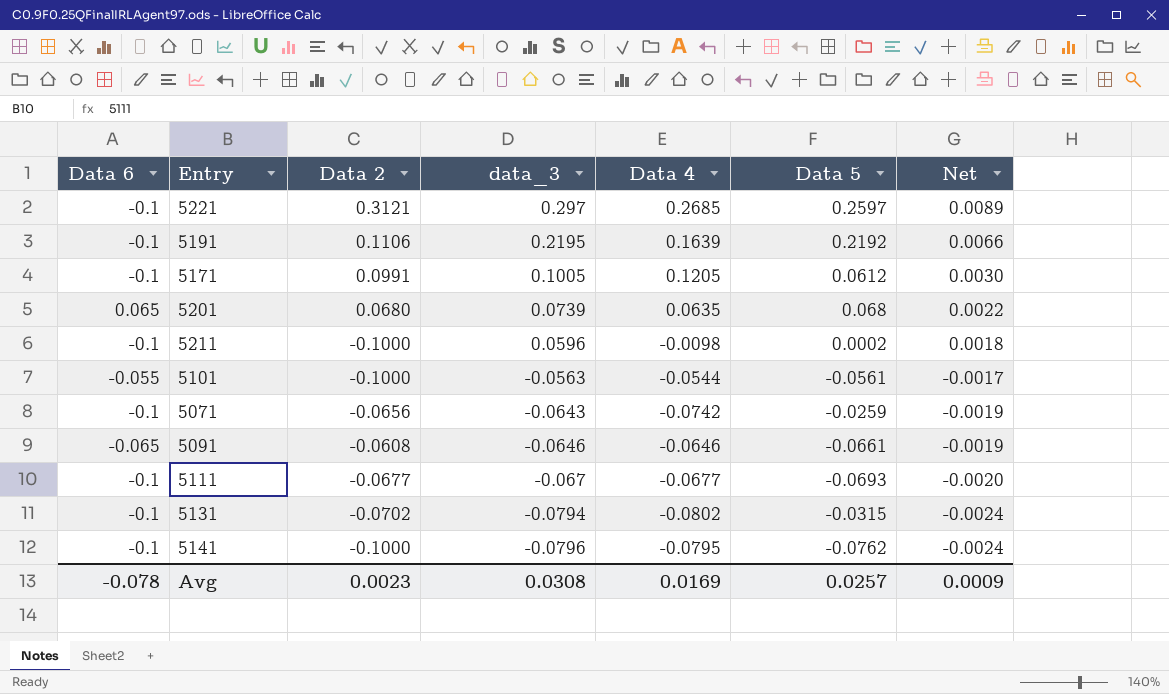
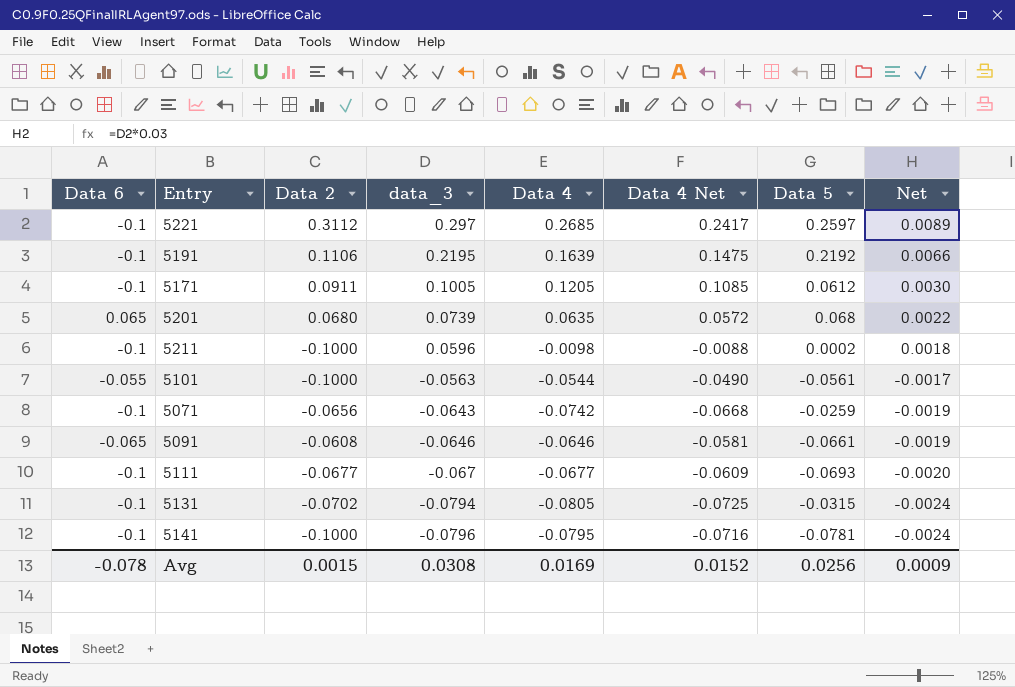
column Data 4 Net | formula: none -> [Data 4] * 0.9
5221 | Data 2: 0.3121 -> 0.3112
5171 | Data 2: 0.0991 -> 0.0911
5131 | Data 4: -0.0802 -> -0.0805
5141 | Data 5: -0.0762 -> -0.0781
Avg | Data 2: 0.0023 -> 0.0015
Avg | Data 5: 0.0257 -> 0.0256

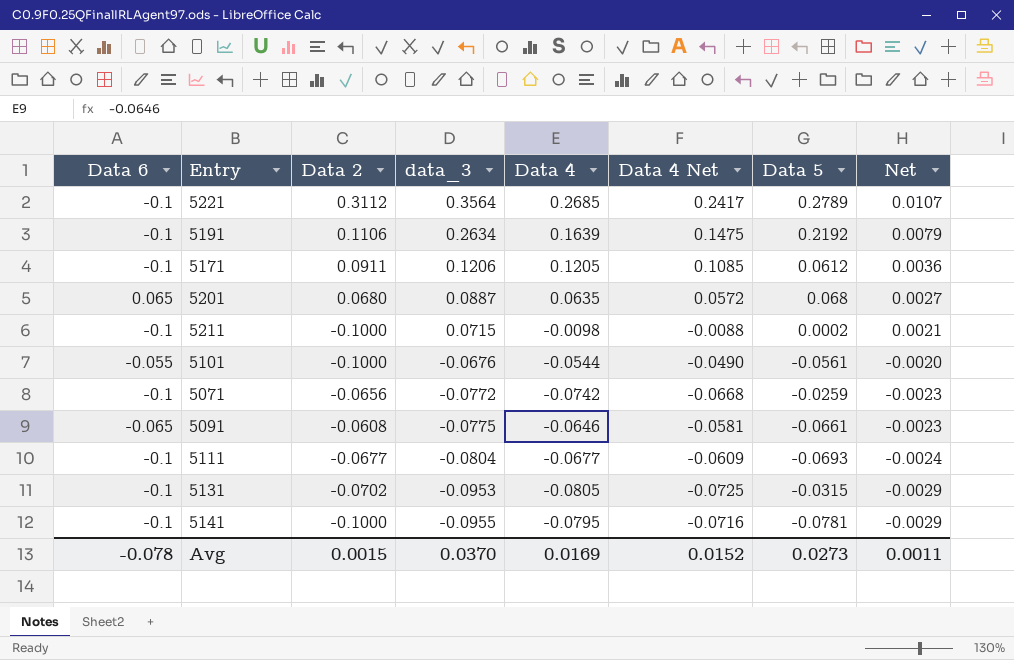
5221 | data_3: 0.297 -> 0.3564
5221 | Data 5: 0.2597 -> 0.2789
5221 | Net: 0.0089 -> 0.0107
5191 | data_3: 0.2195 -> 0.2634
5191 | Net: 0.0066 -> 0.0079
5171 | data_3: 0.1005 -> 0.1206
5171 | Net: 0.0030 -> 0.0036
5201 | data_3: 0.0739 -> 0.0887
5201 | Net: 0.0022 -> 0.0027
5211 | data_3: 0.0596 -> 0.0715
5211 | Net: 0.0018 -> 0.0021
5101 | data_3: -0.0563 -> -0.0676
5101 | Net: -0.0017 -> -0.0020
5071 | data_3: -0.0643 -> -0.0772
5071 | Net: -0.0019 -> -0.0023
5091 | data_3: -0.0646 -> -0.0775
5091 | Net: -0.0019 -> -0.0023
5111 | data_3: -0.067 -> -0.0804
5111 | Net: -0.0020 -> -0.0024
5131 | data_3: -0.0794 -> -0.0953
5131 | Net: -0.0024 -> -0.0029
5141 | data_3: -0.0796 -> -0.0955
5141 | Net: -0.0024 -> -0.0029
Avg | data_3: 0.0308 -> 0.0370
Avg | Data 5: 0.0256 -> 0.0273
Avg | Net: 0.0009 -> 0.0011

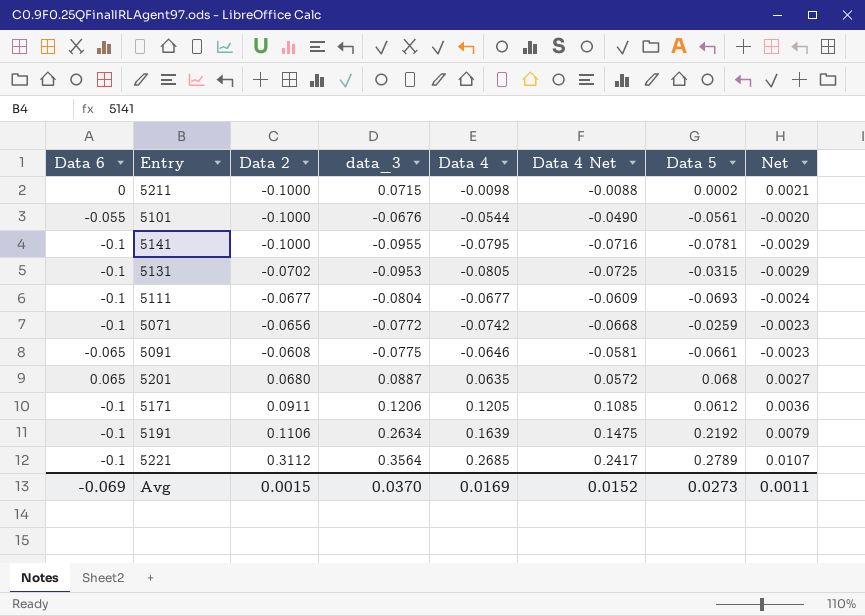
row order: data_3 descending -> Data 2 ascending
5211 | Data 6: -0.1 -> 0
Avg | Data 6: -0.078 -> -0.069

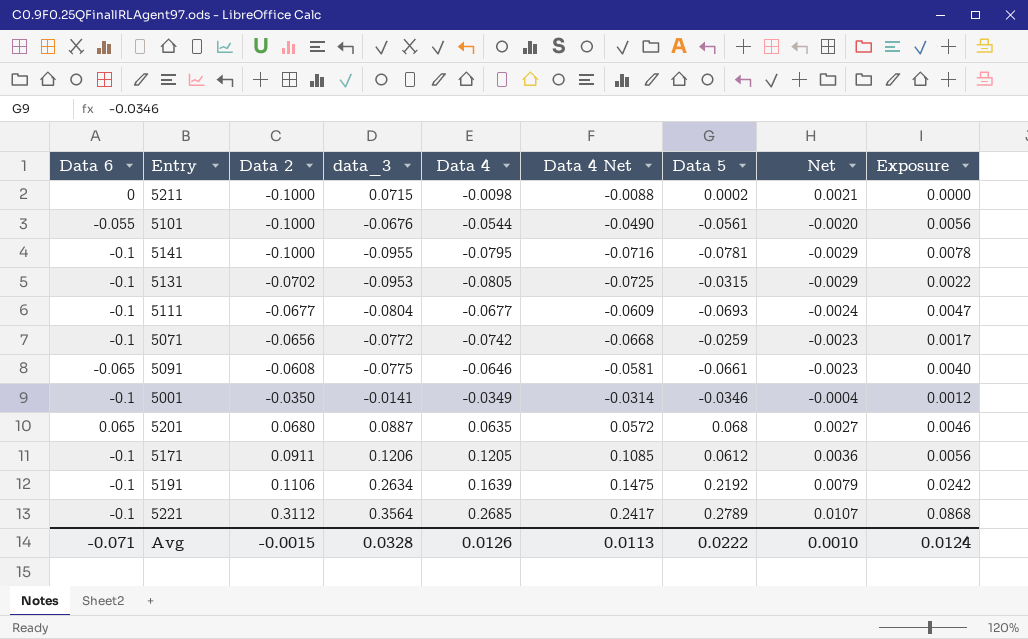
column Exposure | formula: none -> [Data 2] * [Data 5]
row 5001: none -> -0.1 | -0.0350 | -0.0141 | -0.0349 | -0.0314 | -0.0346 | -0.0004 | 0.0012
Avg | Data 6: -0.069 -> -0.071
Avg | Data 2: 0.0015 -> -0.0015
Avg | data_3: 0.0370 -> 0.0328
Avg | Data 4: 0.0169 -> 0.0126
Avg | Data 4 Net: 0.0152 -> 0.0113
Avg | Data 5: 0.0273 -> 0.0222
Avg | Net: 0.0011 -> 0.0010

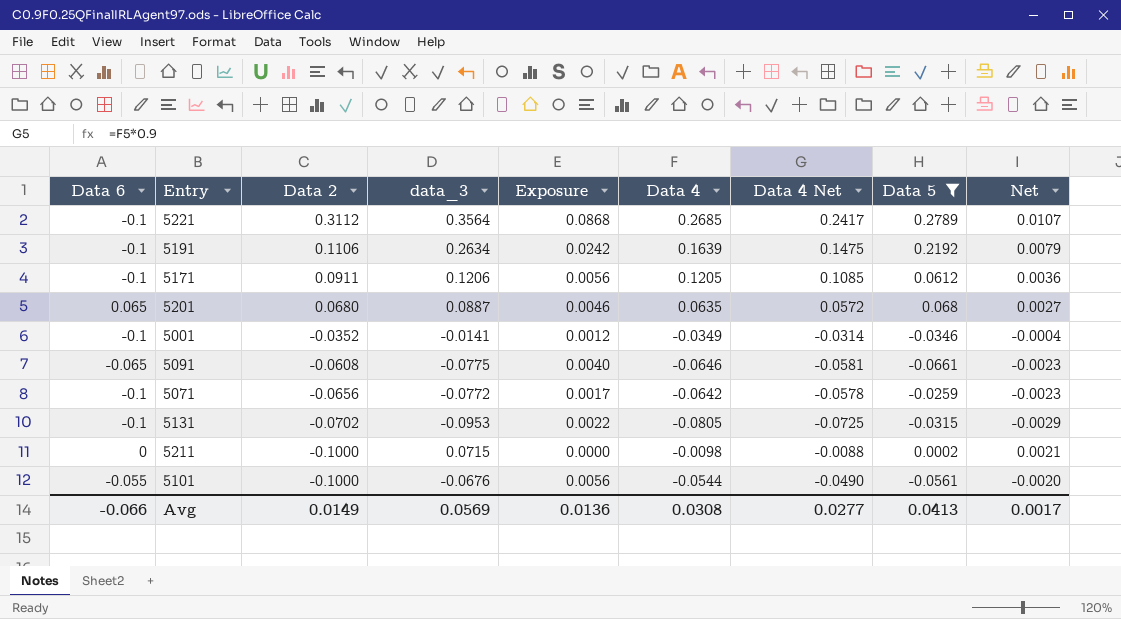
filter: none -> Data 5 >= -0.0661
row order: Data 2 ascending -> Data 2 descending
column Exposure | position: 9 -> 5
5001 | Data 2: -0.0350 -> -0.0352
5071 | Data 4: -0.0742 -> -0.0642
5071 | Data 4 Net: -0.0668 -> -0.0578
Avg | Data 6: -0.071 -> -0.066
Avg | Data 2: -0.0015 -> 0.0149
Avg | data_3: 0.0328 -> 0.0569
Avg | Exposure: 0.0124 -> 0.0136
Avg | Data 4: 0.0126 -> 0.0308
Avg | Data 4 Net: 0.0113 -> 0.0277
Avg | Data 5: 0.0222 -> 0.0413
Avg | Net: 0.0010 -> 0.0017

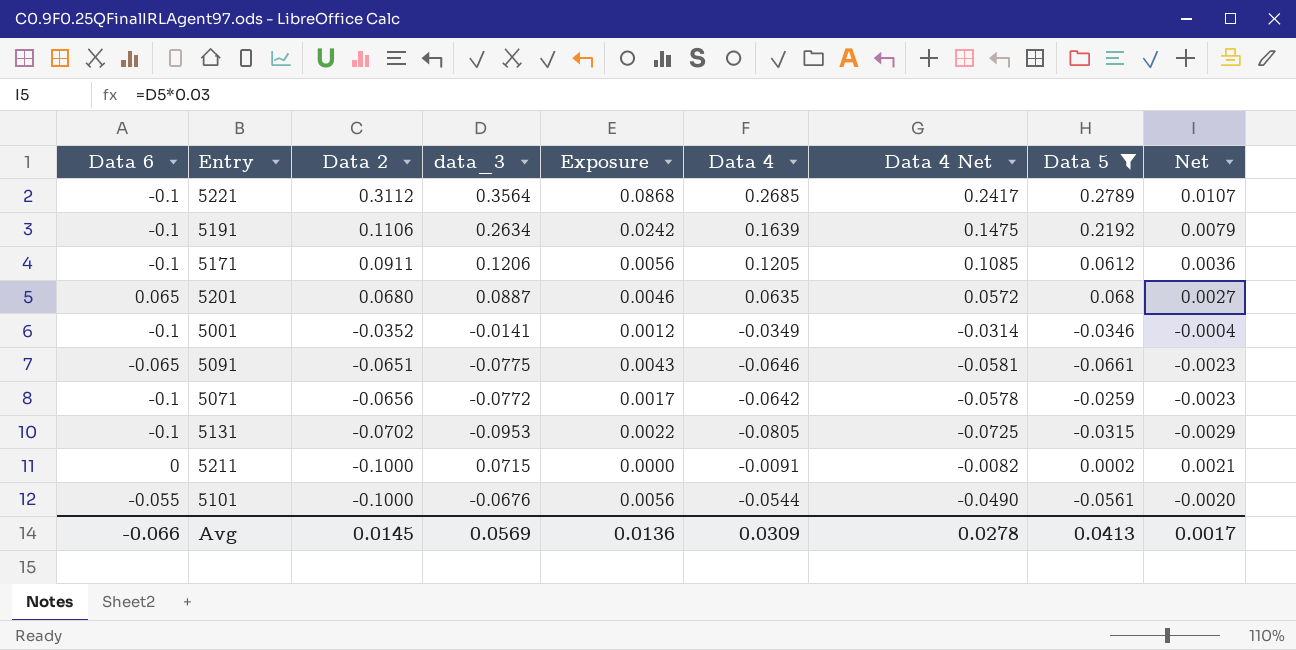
5091 | Data 2: -0.0608 -> -0.0651
5091 | Exposure: 0.0040 -> 0.0043
5211 | Data 4: -0.0098 -> -0.0091
5211 | Data 4 Net: -0.0088 -> -0.0082
Avg | Data 2: 0.0149 -> 0.0145
Avg | Data 4: 0.0308 -> 0.0309
Avg | Data 4 Net: 0.0277 -> 0.0278

